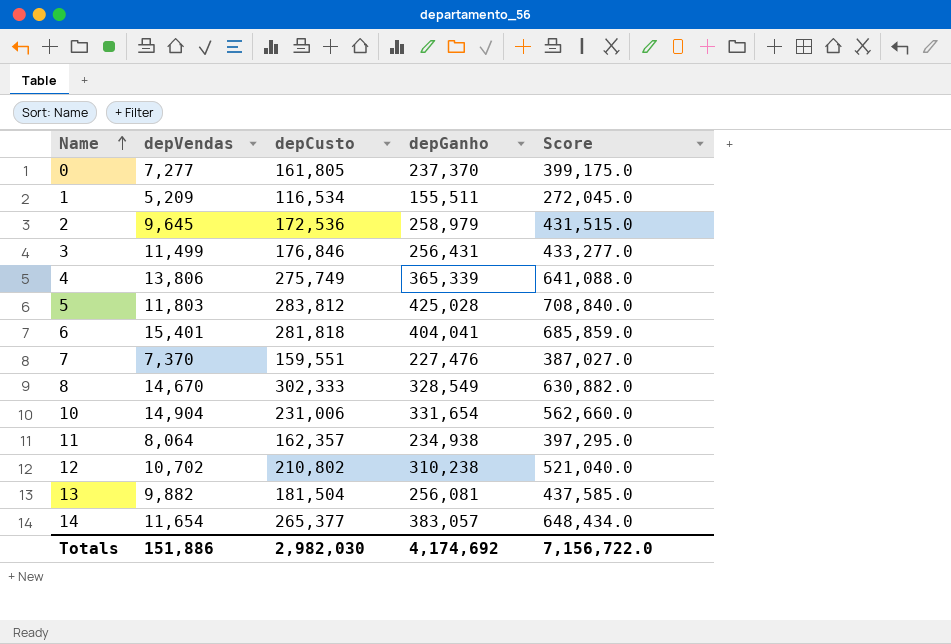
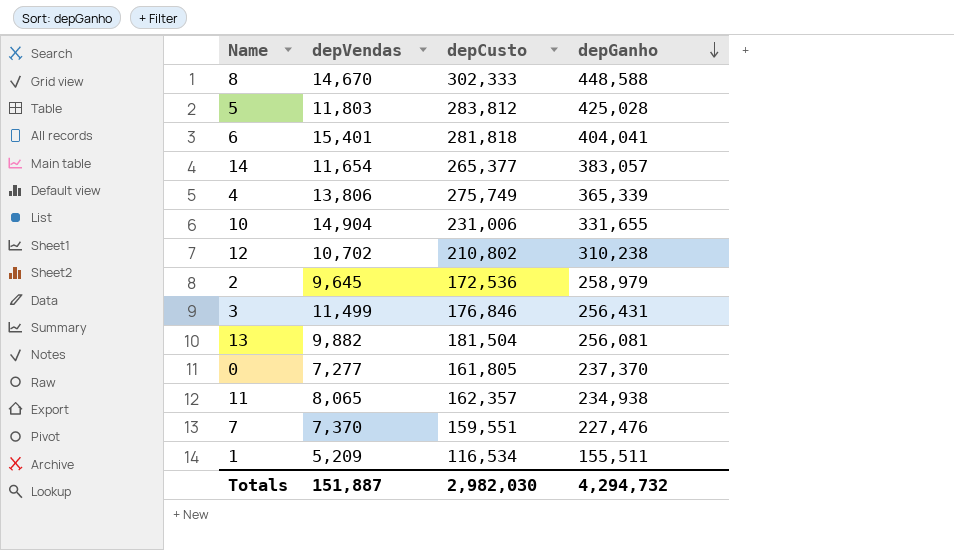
row order: Name ascending -> depGanho descending
column Score | formula: [depCusto] + [depGanho] -> none
8 | depGanho: 328,549 -> 448,588
10 | depGanho: 331,654 -> 331,655
11 | depVendas: 8,064 -> 8,065
Totals | depVendas: 151,886 -> 151,887
Totals | depGanho: 4,174,692 -> 4,294,732

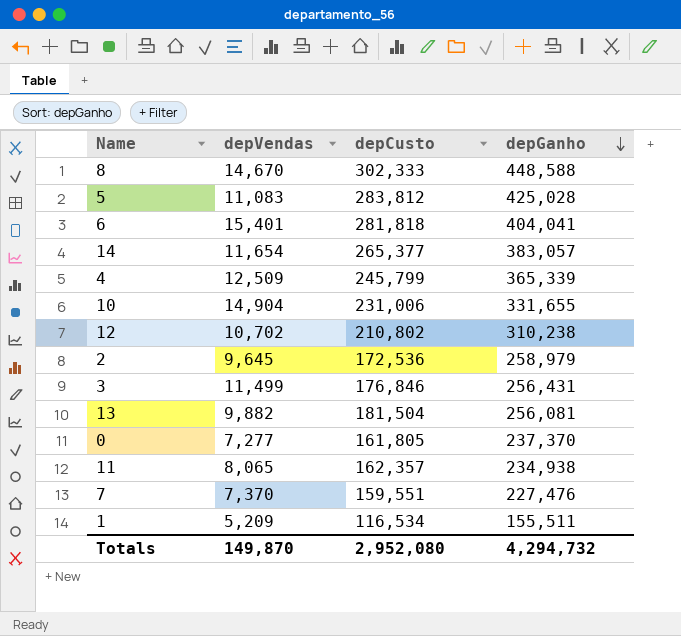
5 | depVendas: 11,803 -> 11,083
4 | depVendas: 13,806 -> 12,509
4 | depCusto: 275,749 -> 245,799
Totals | depVendas: 151,887 -> 149,870
Totals | depCusto: 2,982,030 -> 2,952,080

